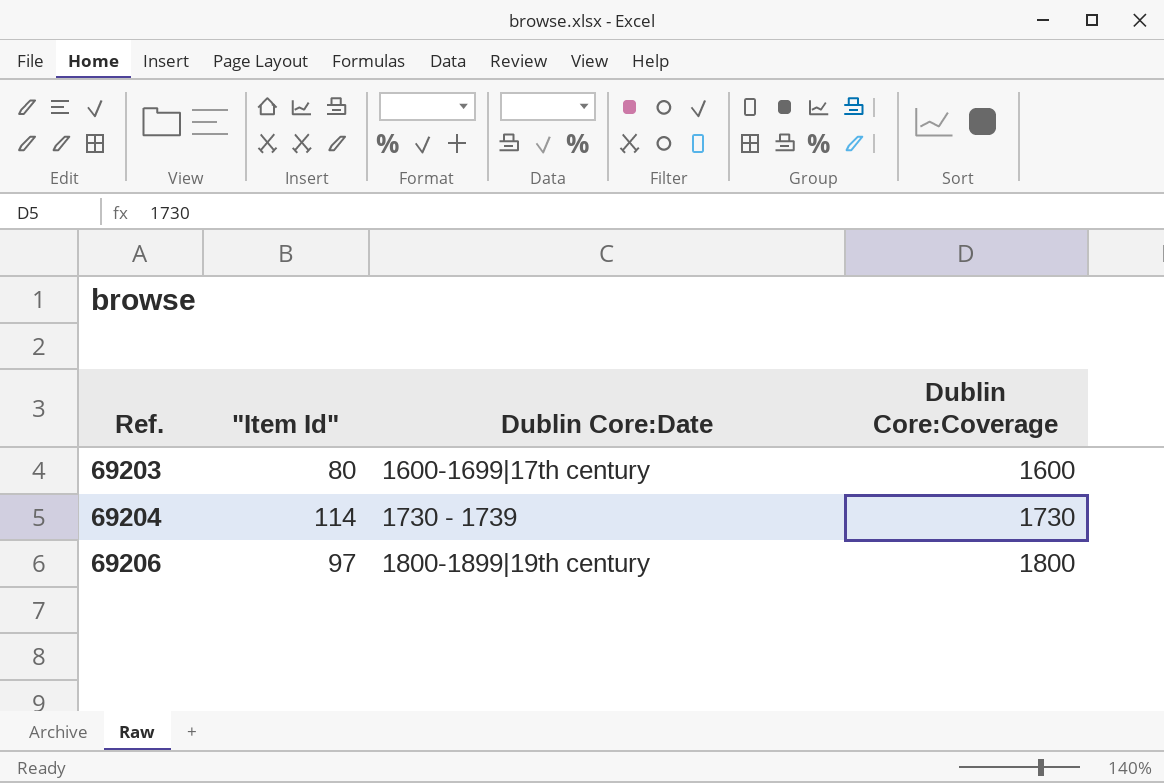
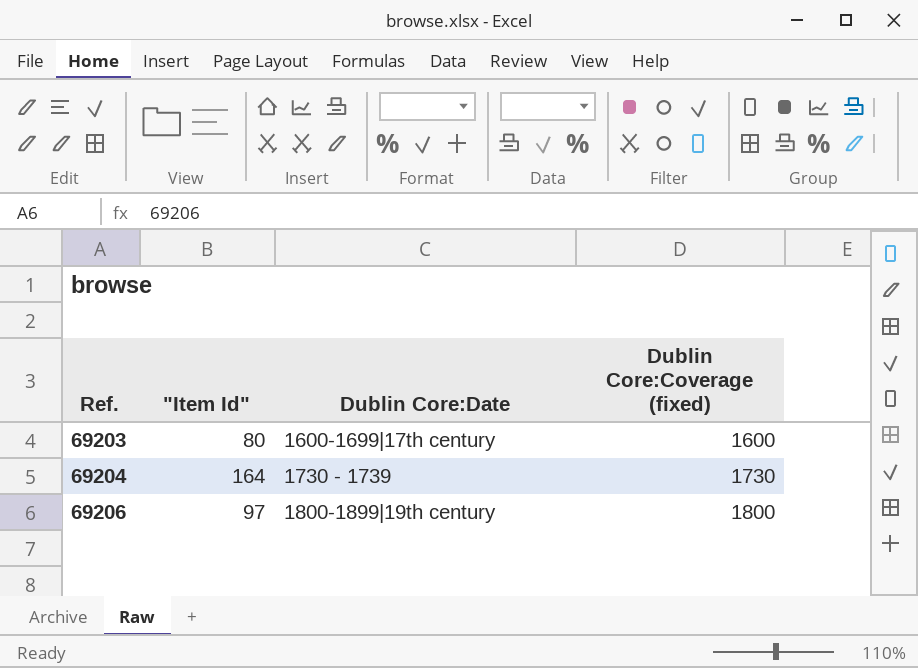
column name: Dublin Core:Coverage -> Dublin Core:Coverage (fixed)
69204 | "Item Id": 114 -> 164

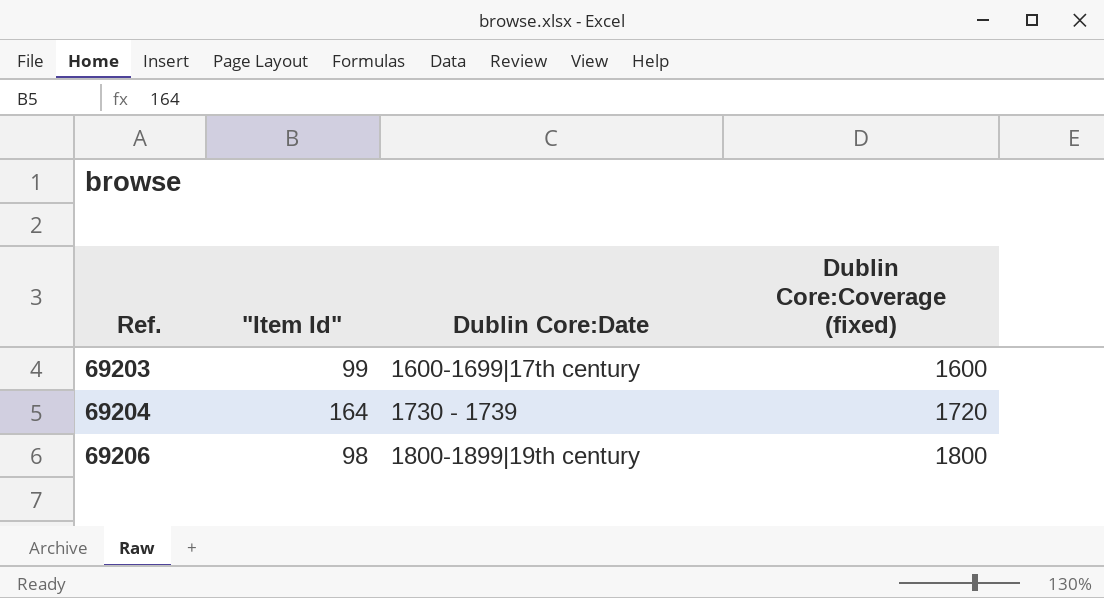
69203 | "Item Id": 80 -> 99
69204 | Dublin Core:Coverage (fixed): 1730 -> 1720
69206 | "Item Id": 97 -> 98

